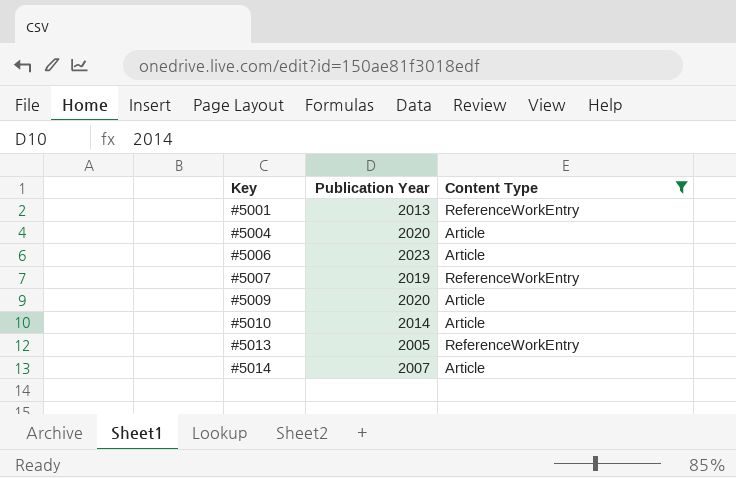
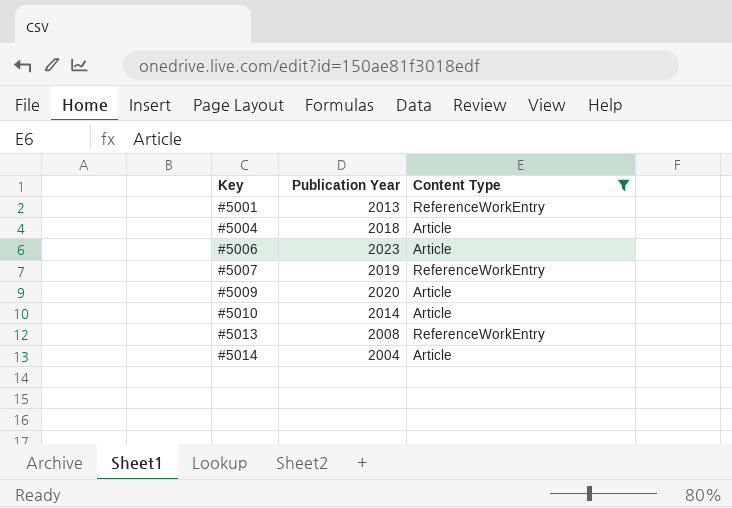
#5004 | Publication Year: 2020 -> 2018
#5013 | Publication Year: 2005 -> 2008
#5014 | Publication Year: 2007 -> 2004

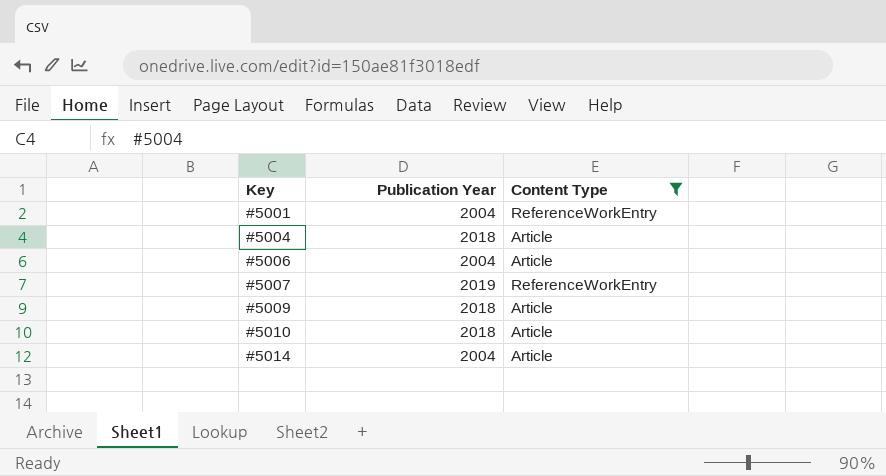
row #5013: 2008 | ReferenceWorkEntry -> none
#5001 | Publication Year: 2013 -> 2004
#5006 | Publication Year: 2023 -> 2004
#5009 | Publication Year: 2020 -> 2018
#5010 | Publication Year: 2014 -> 2018

